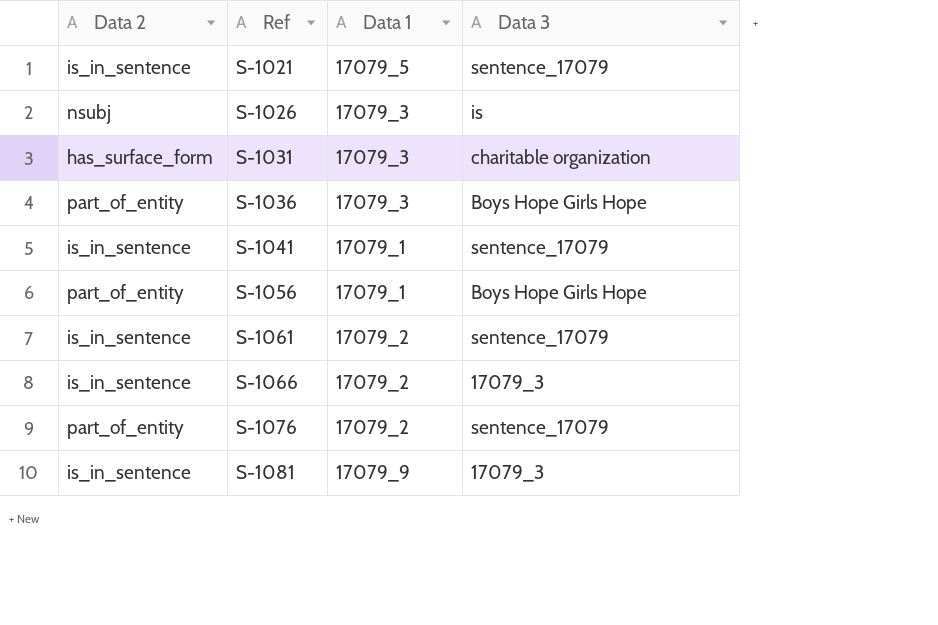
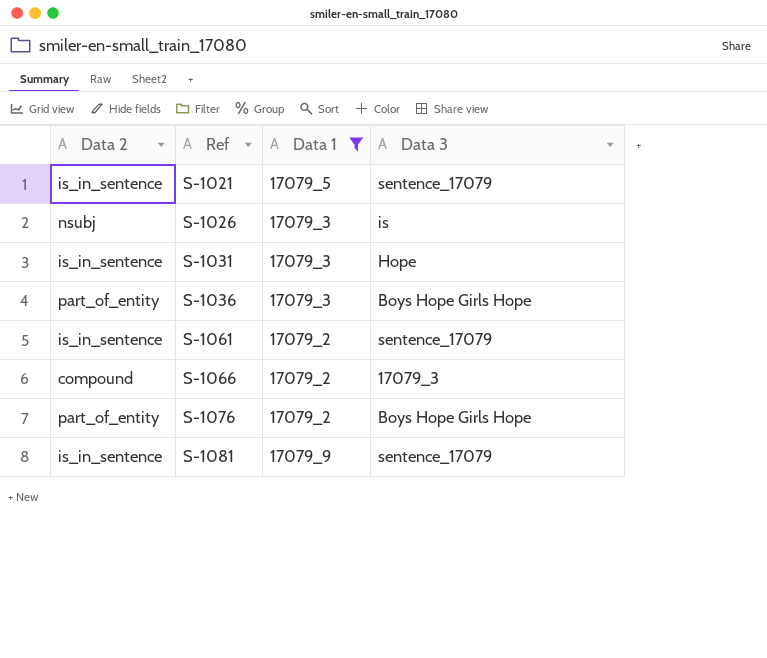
filter: none -> Data 1 != 17079_1
S-1031 | Data 2: has_surface_form -> is_in_sentence
S-1031 | Data 3: charitable organization -> Hope
S-1066 | Data 2: is_in_sentence -> compound
S-1076 | Data 3: sentence_17079 -> Boys Hope Girls Hope
S-1081 | Data 3: 17079_3 -> sentence_17079

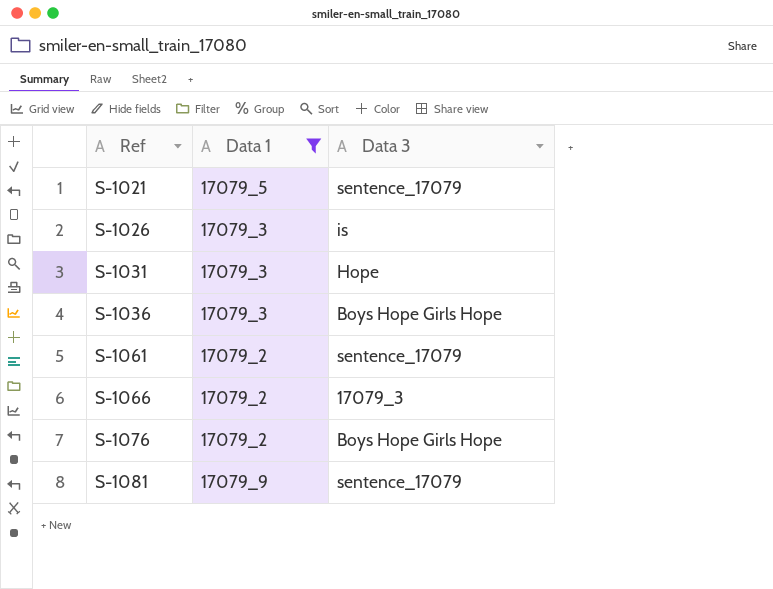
column Data 2 | position: 1 -> none

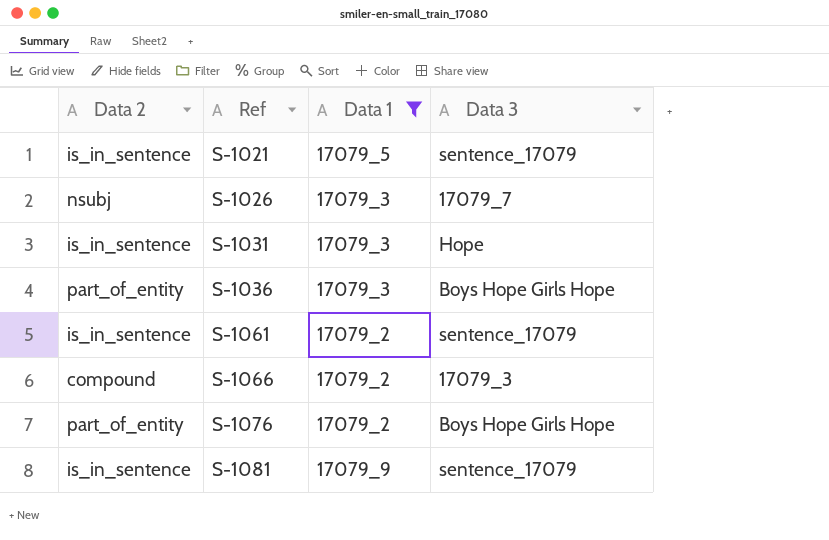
column Data 2 | position: none -> 1
S-1026 | Data 3: is -> 17079_7

